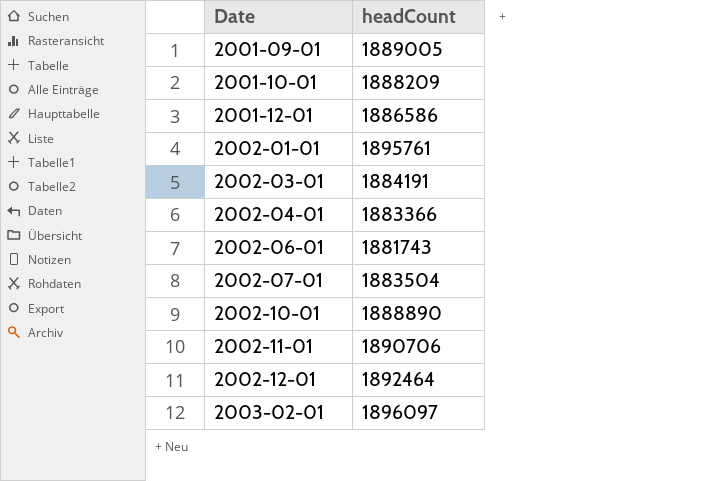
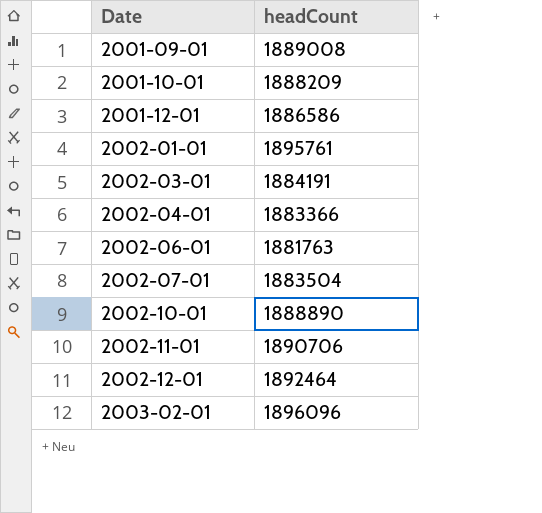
2001-09-01 | headCount: 1889005 -> 1889008
2002-06-01 | headCount: 1881743 -> 1881763
2003-02-01 | headCount: 1896097 -> 1896096

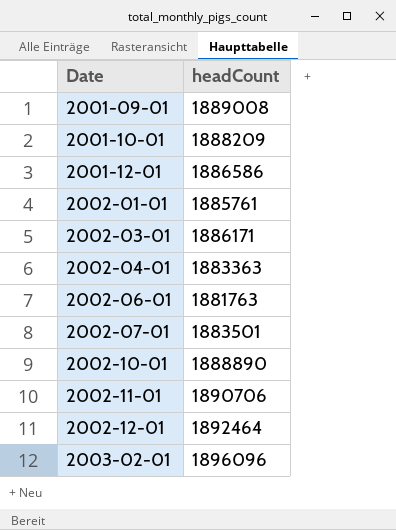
2002-01-01 | headCount: 1895761 -> 1885761
2002-03-01 | headCount: 1884191 -> 1886171
2002-04-01 | headCount: 1883366 -> 1883363
2002-07-01 | headCount: 1883504 -> 1883501

